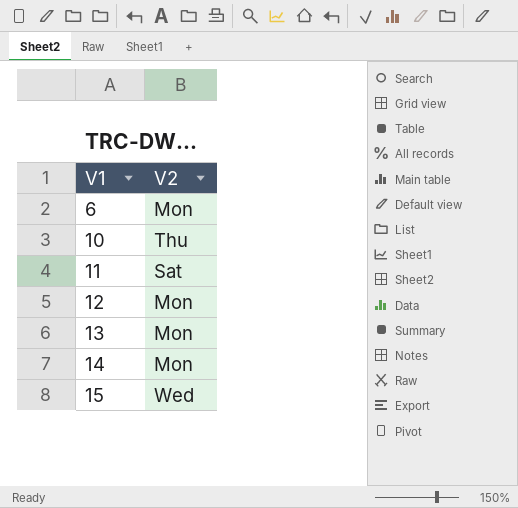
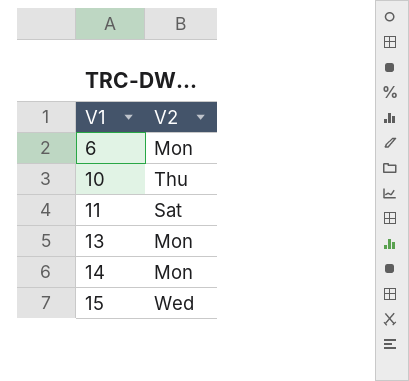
row 12: Mon -> none

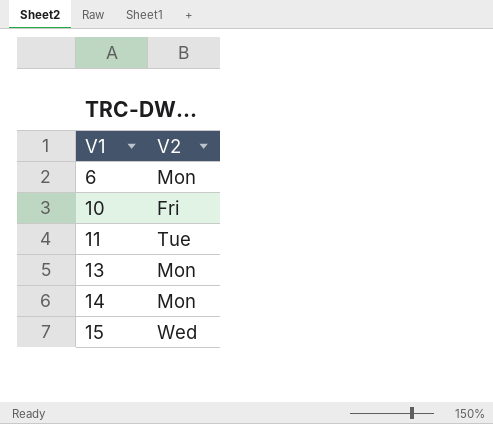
10 | V2: Thu -> Fri
11 | V2: Sat -> Tue

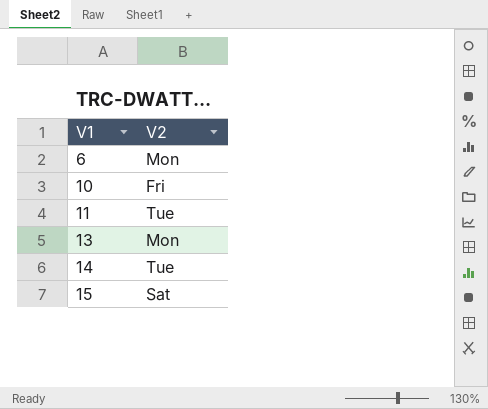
14 | V2: Mon -> Tue
15 | V2: Wed -> Sat

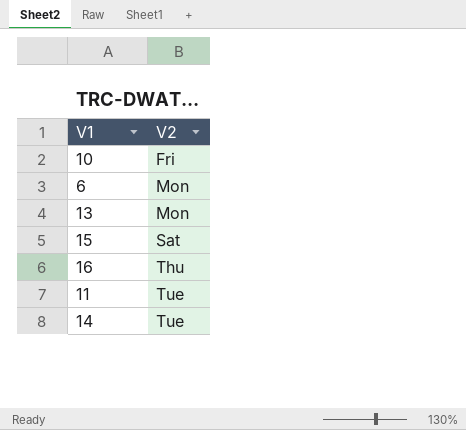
row order: V1 ascending -> V2 ascending
row 16: none -> Thu

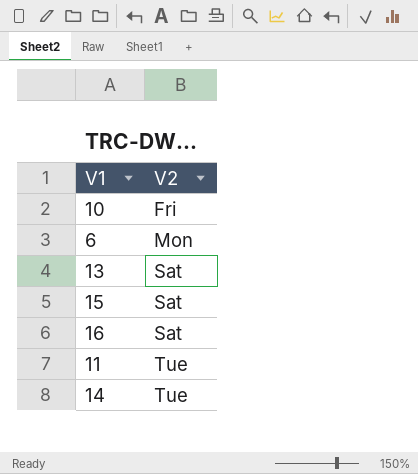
13 | V2: Mon -> Sat
16 | V2: Thu -> Sat

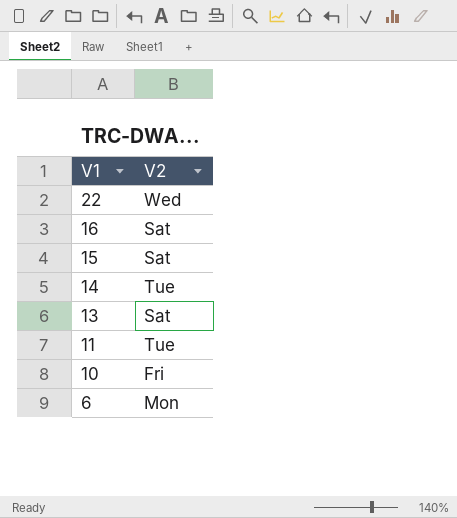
row order: V2 ascending -> V1 descending
row 22: none -> Wed

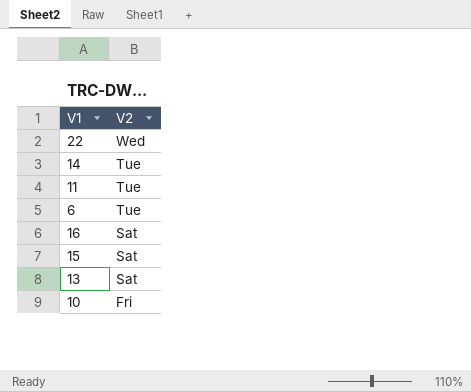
row order: V1 descending -> V2 descending
6 | V2: Mon -> Tue

